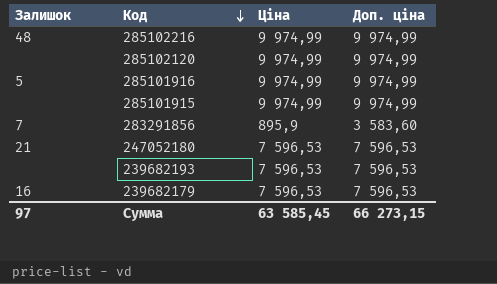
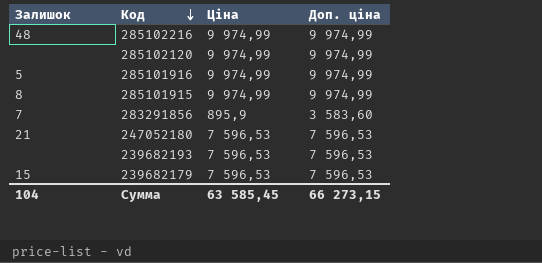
285101915 | Залишок: none -> 8
239682179 | Залишок: 16 -> 15
Сумма | Залишок: 97 -> 104

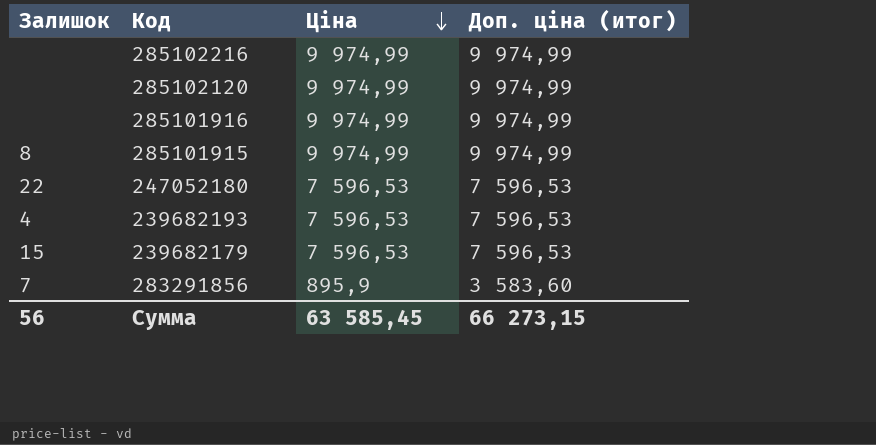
row order: Код descending -> Ціна descending
column name: Доп. ціна -> Доп. ціна (итог)
285102216 | Залишок: 48 -> none
285101916 | Залишок: 5 -> none
247052180 | Залишок: 21 -> 22
239682193 | Залишок: none -> 4
Сумма | Залишок: 104 -> 56

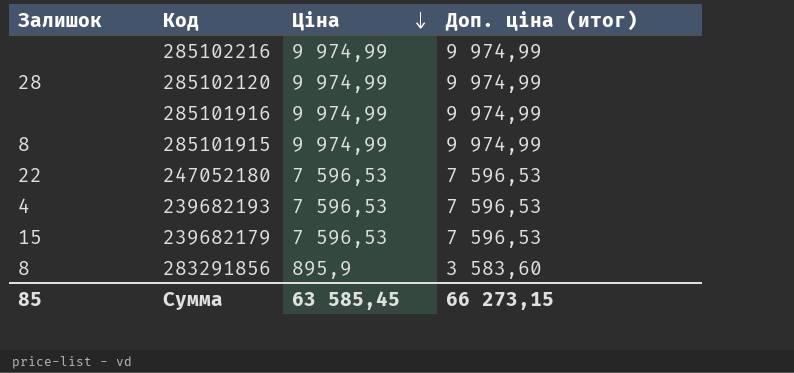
285102120 | Залишок: none -> 28
283291856 | Залишок: 7 -> 8
Сумма | Залишок: 56 -> 85

